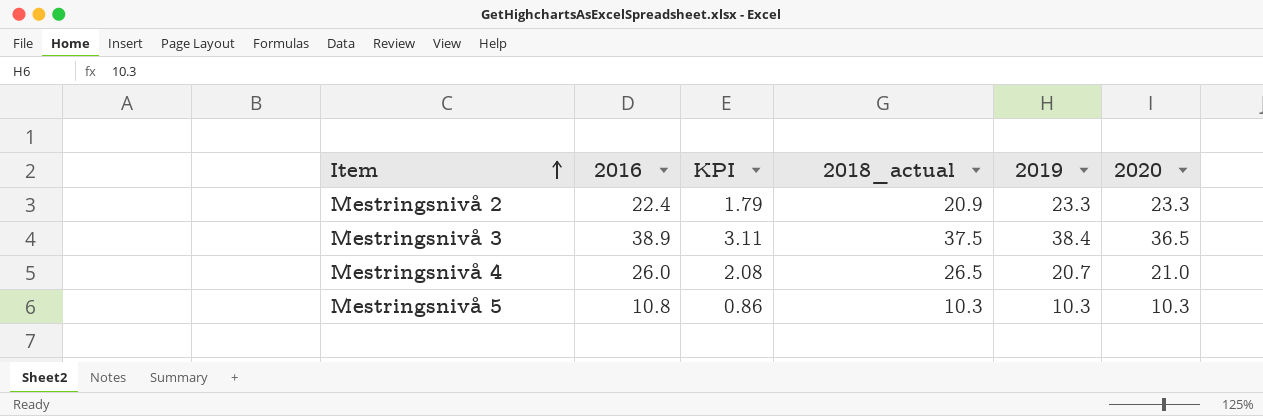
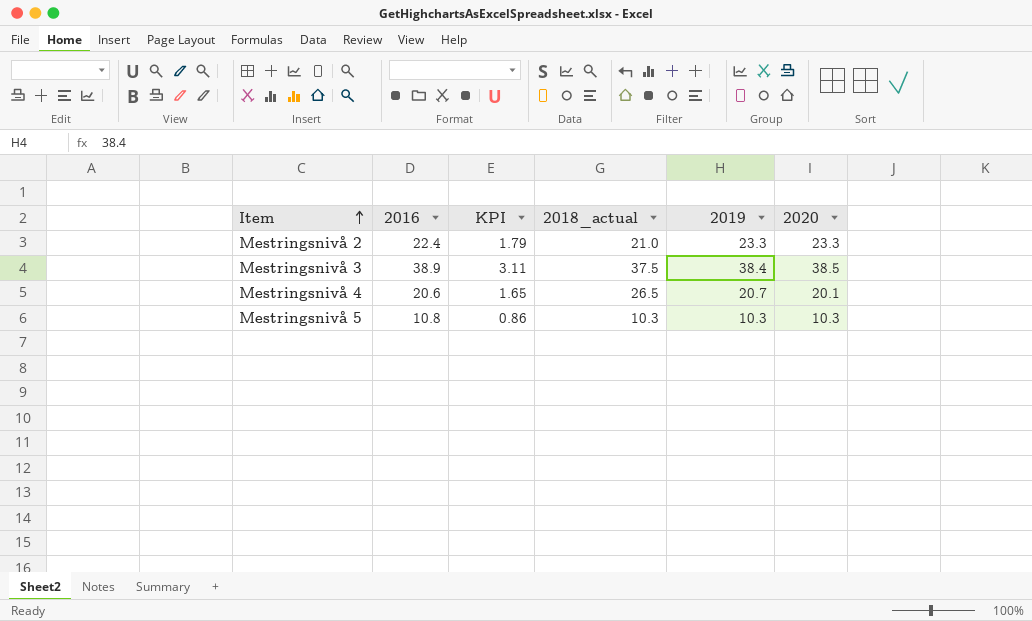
Mestringsnivå 2 | 2018_actual: 20.9 -> 21.0
Mestringsnivå 3 | 2020: 36.5 -> 38.5
Mestringsnivå 4 | 2016: 26.0 -> 20.6
Mestringsnivå 4 | KPI: 2.08 -> 1.65
Mestringsnivå 4 | 2020: 21.0 -> 20.1

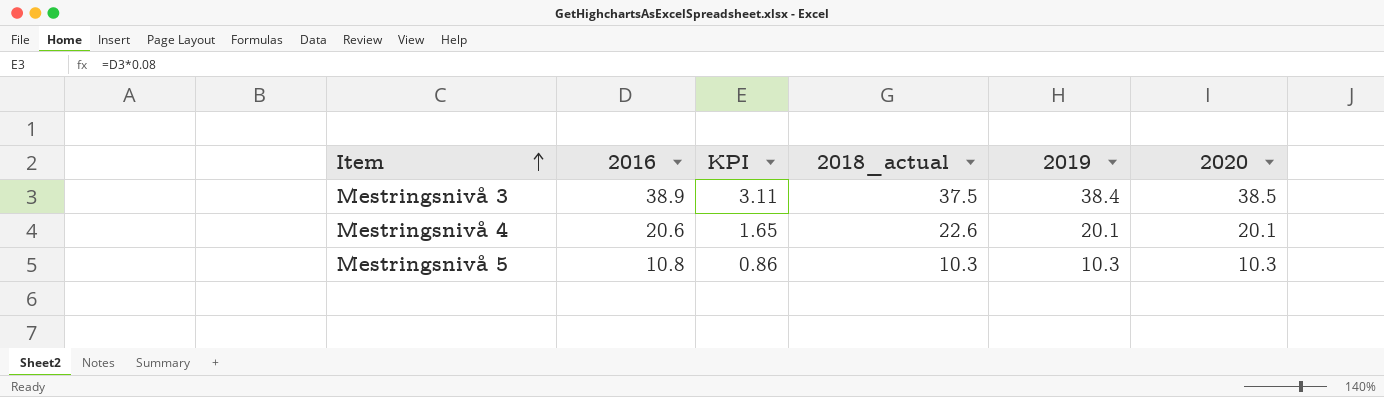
row Mestringsnivå 2: 22.4 | 1.79 | 21.0 | 23.3 | 23.3 -> none
Mestringsnivå 4 | 2018_actual: 26.5 -> 22.6
Mestringsnivå 4 | 2019: 20.7 -> 20.1

